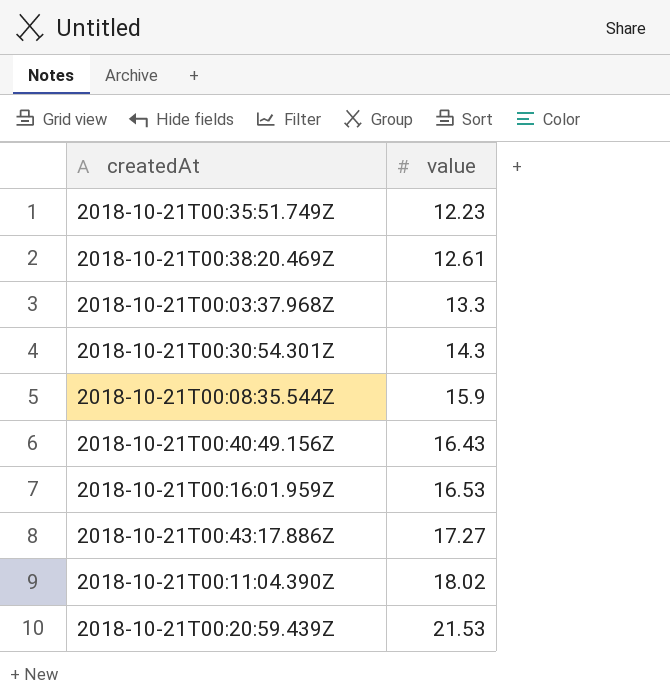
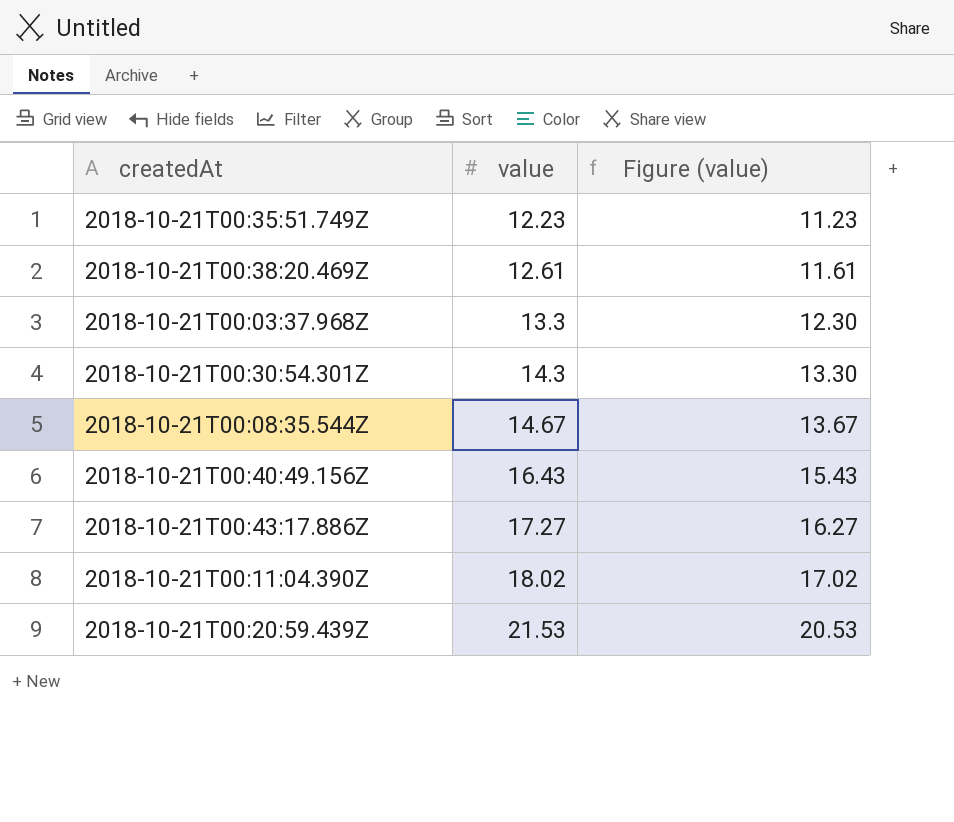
column Figure (value) | formula: none -> [value] - 1
row 2018-10-21T00:16:01.959Z: 16.53 -> none
2018-10-21T00:08:35.544Z | value: 15.9 -> 14.67

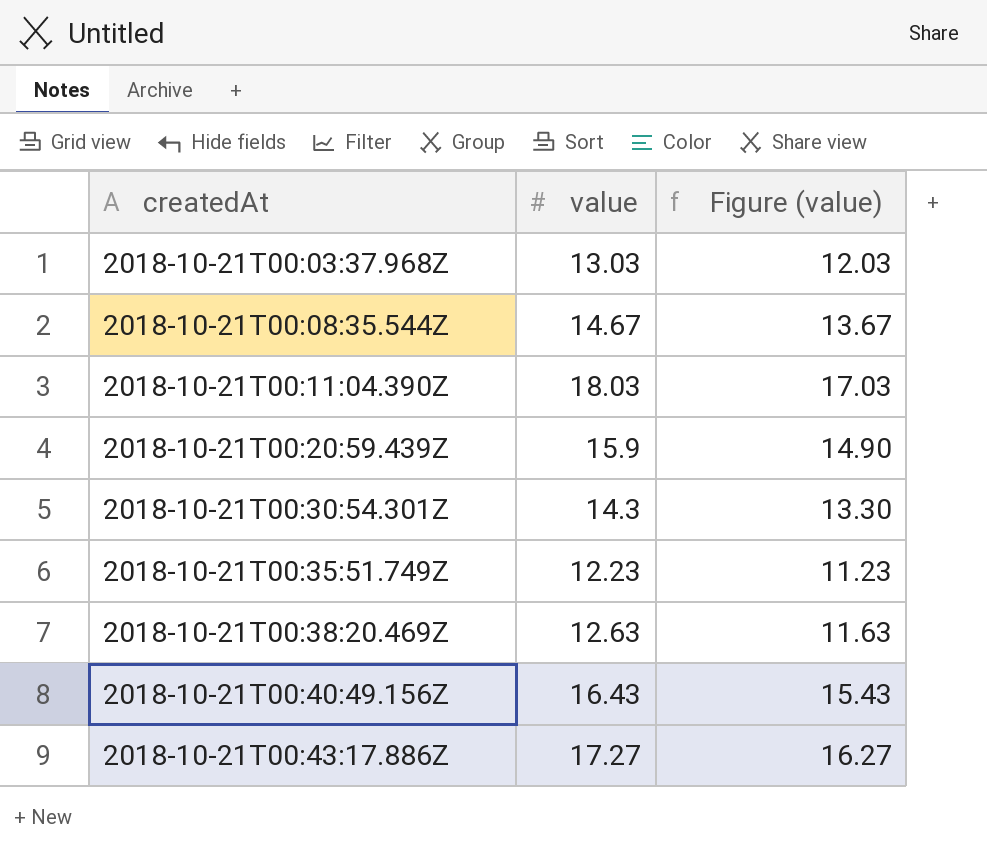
row order: value ascending -> createdAt ascending
2018-10-21T00:03:37.968Z | value: 13.3 -> 13.03
2018-10-21T00:03:37.968Z | Figure (value): 12.30 -> 12.03
2018-10-21T00:11:04.390Z | value: 18.02 -> 18.03
2018-10-21T00:11:04.390Z | Figure (value): 17.02 -> 17.03
2018-10-21T00:20:59.439Z | value: 21.53 -> 15.9
2018-10-21T00:20:59.439Z | Figure (value): 20.53 -> 14.90
2018-10-21T00:38:20.469Z | value: 12.61 -> 12.63
2018-10-21T00:38:20.469Z | Figure (value): 11.61 -> 11.63

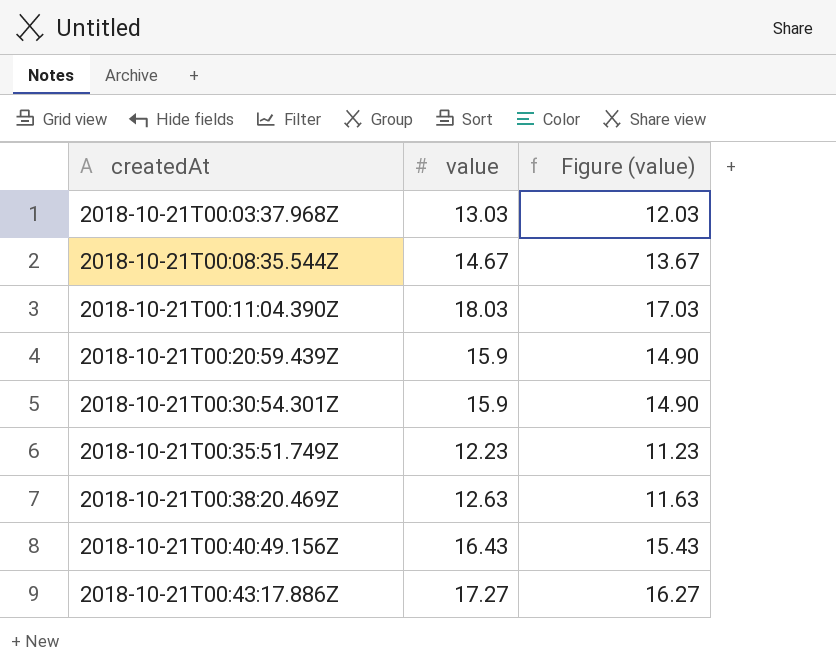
2018-10-21T00:30:54.301Z | value: 14.3 -> 15.9
2018-10-21T00:30:54.301Z | Figure (value): 13.30 -> 14.90

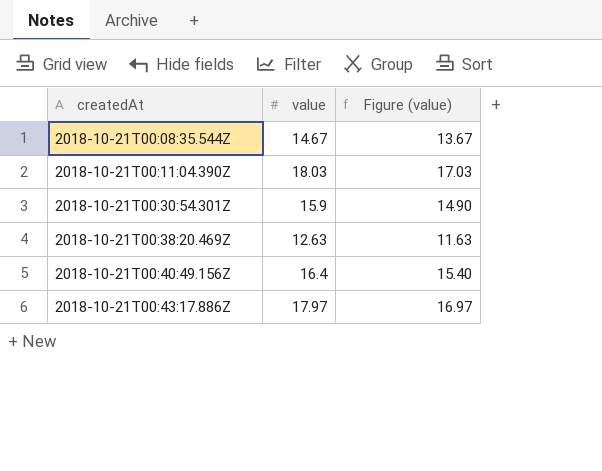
row 2018-10-21T00:03:37.968Z: 13.03 | 12.03 -> none
row 2018-10-21T00:20:59.439Z: 15.9 | 14.90 -> none
row 2018-10-21T00:35:51.749Z: 12.23 | 11.23 -> none
2018-10-21T00:40:49.156Z | value: 16.43 -> 16.4
2018-10-21T00:40:49.156Z | Figure (value): 15.43 -> 15.40
2018-10-21T00:43:17.886Z | value: 17.27 -> 17.97
2018-10-21T00:43:17.886Z | Figure (value): 16.27 -> 16.97

